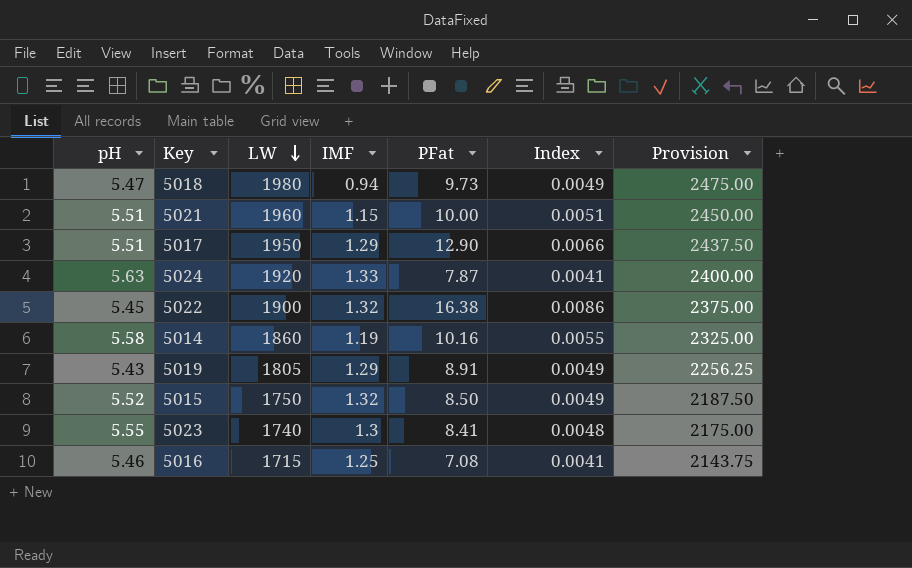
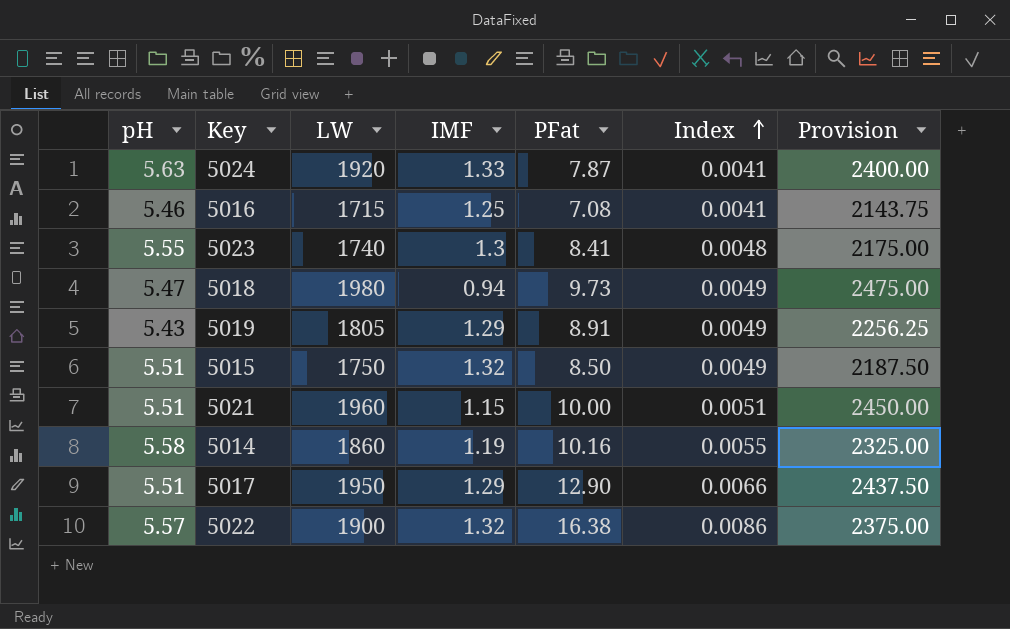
row order: LW descending -> Index ascending
5015 | pH: 5.52 -> 5.51
5022 | pH: 5.45 -> 5.57

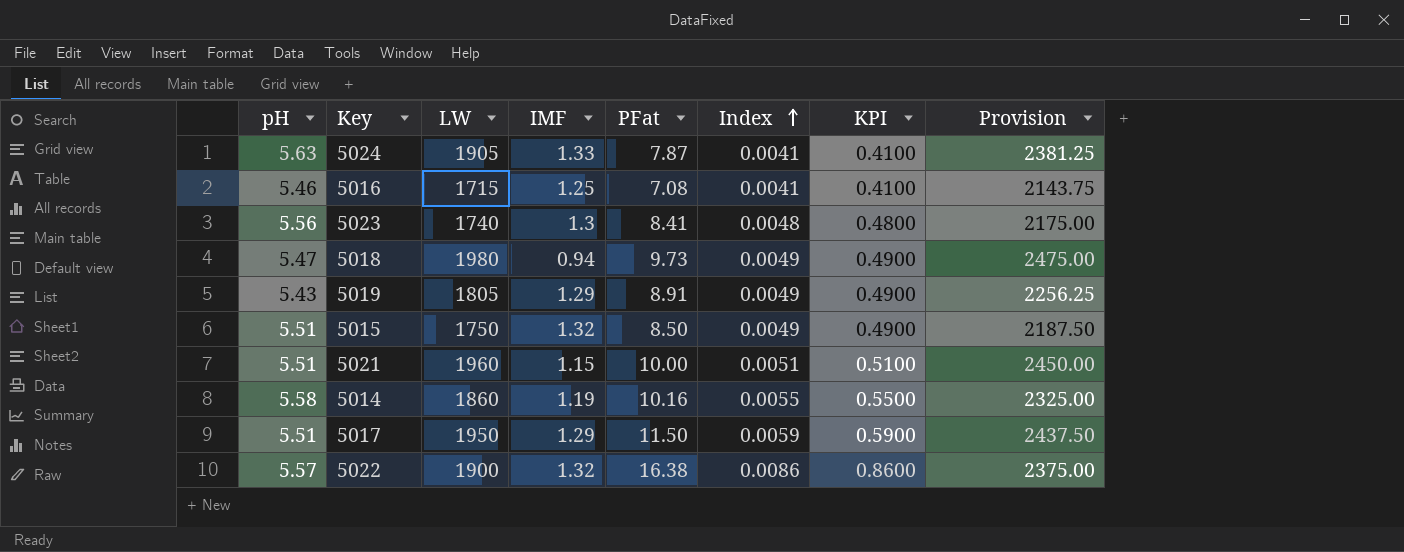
column KPI | formula: none -> [Index] * 100
5024 | LW: 1920 -> 1905
5024 | Provision: 2400.00 -> 2381.25
5023 | pH: 5.55 -> 5.56
5017 | PFat: 12.90 -> 11.50
5017 | Index: 0.0066 -> 0.0059

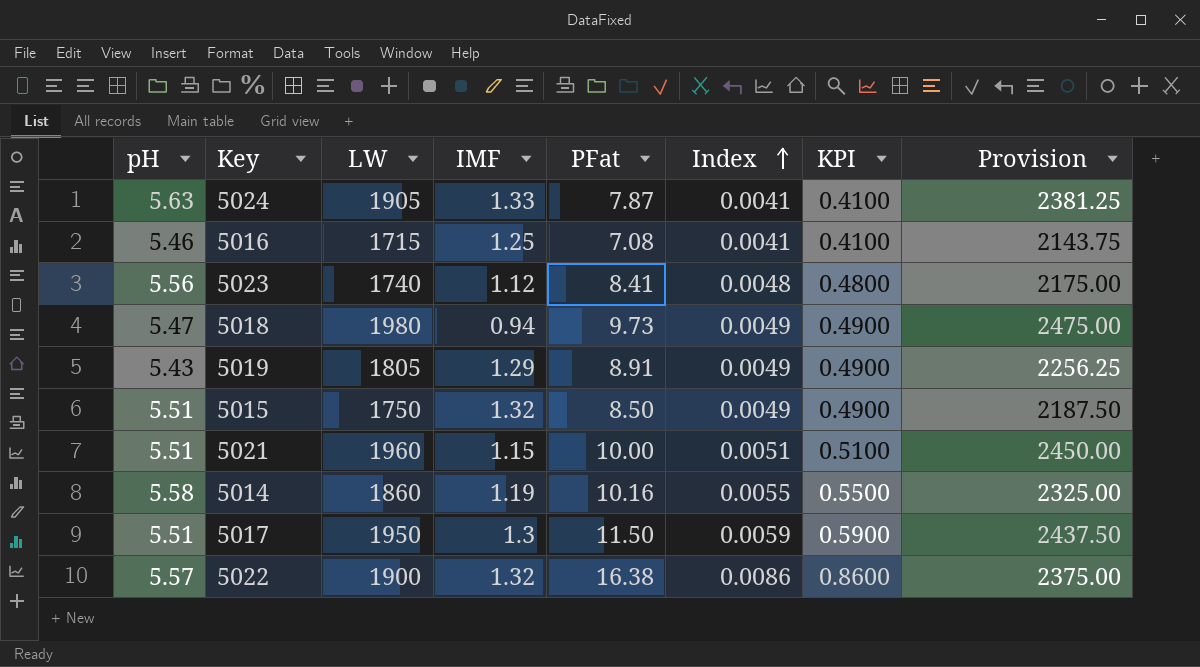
5023 | IMF: 1.3 -> 1.12
5017 | IMF: 1.29 -> 1.3

